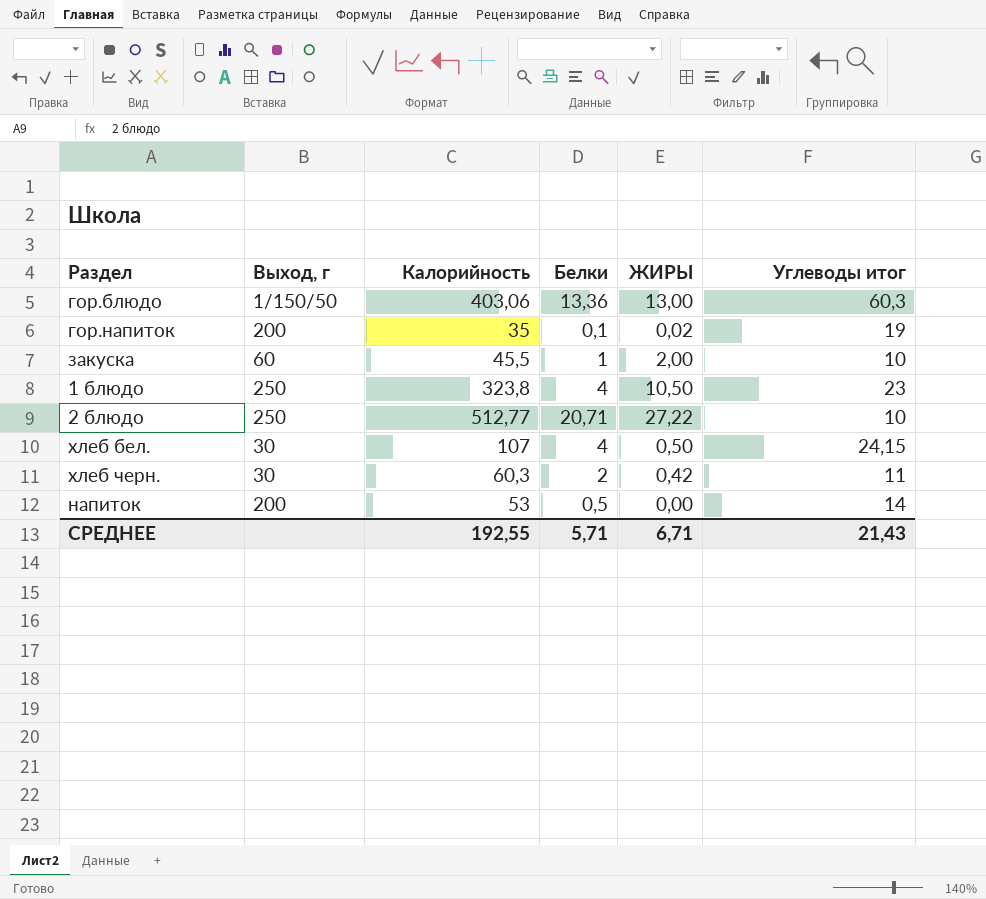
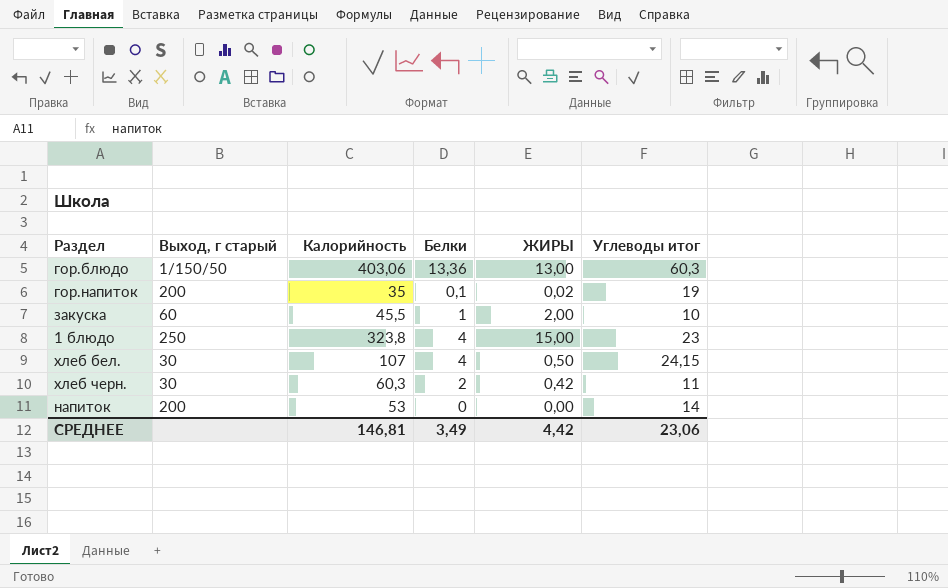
column name: Выход, г -> Выход, г старый
row 2 блюдо: 250 | 512,77 | 20,71 | 27,22 | 10 -> none
1 блюдо | ЖИРЫ: 10,50 -> 15,00
напиток | Белки: 0,5 -> 0
СРЕДНЕЕ | Калорийность: 192,55 -> 146,81
СРЕДНЕЕ | Белки: 5,71 -> 3,49
СРЕДНЕЕ | ЖИРЫ: 6,71 -> 4,42
СРЕДНЕЕ | Углеводы итог: 21,43 -> 23,06

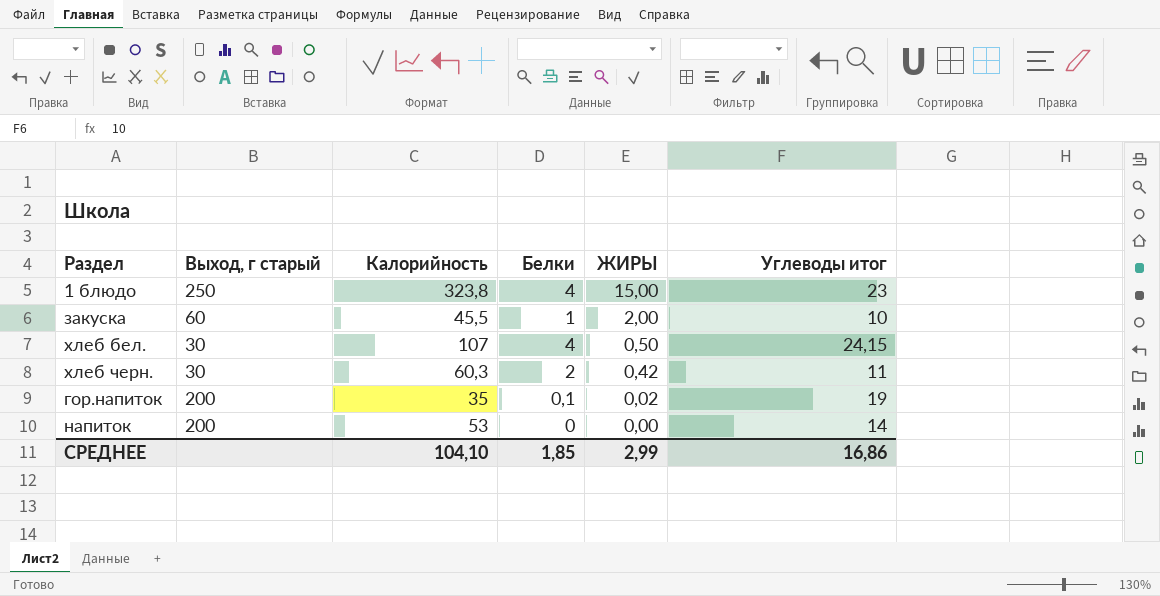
row order: none -> ЖИРЫ descending
row гор.блюдо: 1/150/50 | 403,06 | 13,36 | 13,00 | 60,3 -> none
СРЕДНЕЕ | Калорийность: 146,81 -> 104,10
СРЕДНЕЕ | Белки: 3,49 -> 1,85
СРЕДНЕЕ | ЖИРЫ: 4,42 -> 2,99
СРЕДНЕЕ | Углеводы итог: 23,06 -> 16,86

